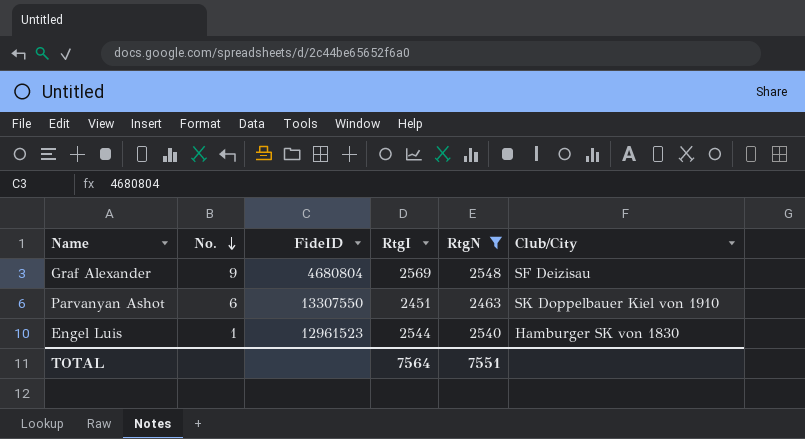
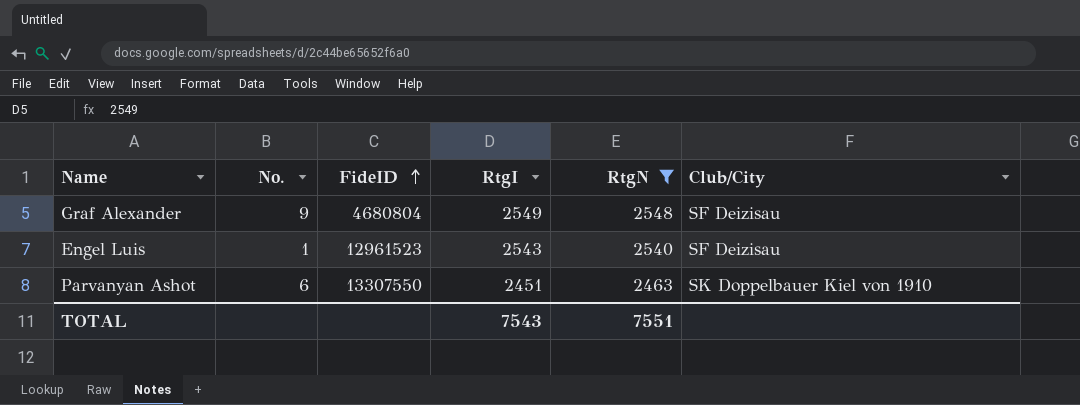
row order: No. descending -> FideID ascending
Graf Alexander | RtgI: 2569 -> 2549
Engel Luis | RtgI: 2544 -> 2543
Engel Luis | Club/City: Hamburger SK von 1830 -> SF Deizisau
TOTAL | RtgI: 7564 -> 7543

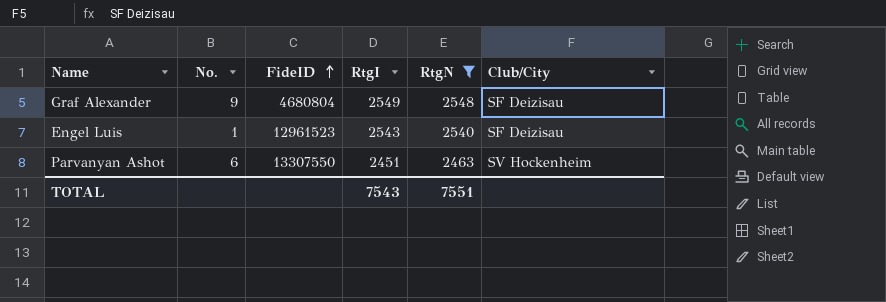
Parvanyan Ashot | Club/City: SK Doppelbauer Kiel von 1910 -> SV Hockenheim

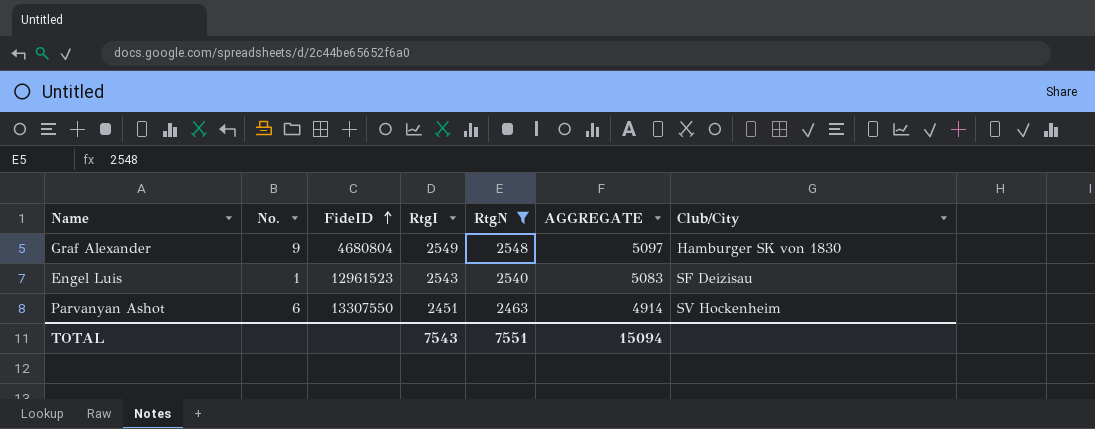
column AGGREGATE | formula: none -> [RtgI] + [RtgN]
Graf Alexander | Club/City: SF Deizisau -> Hamburger SK von 1830

